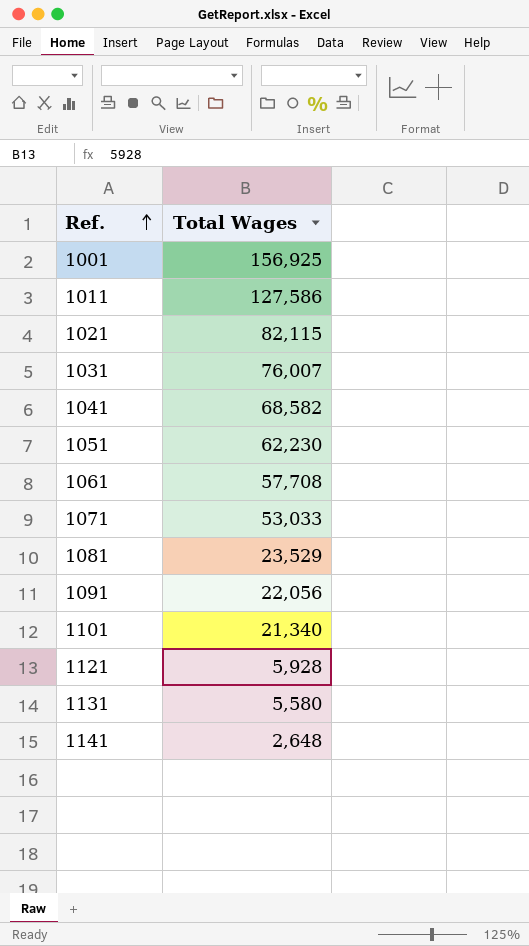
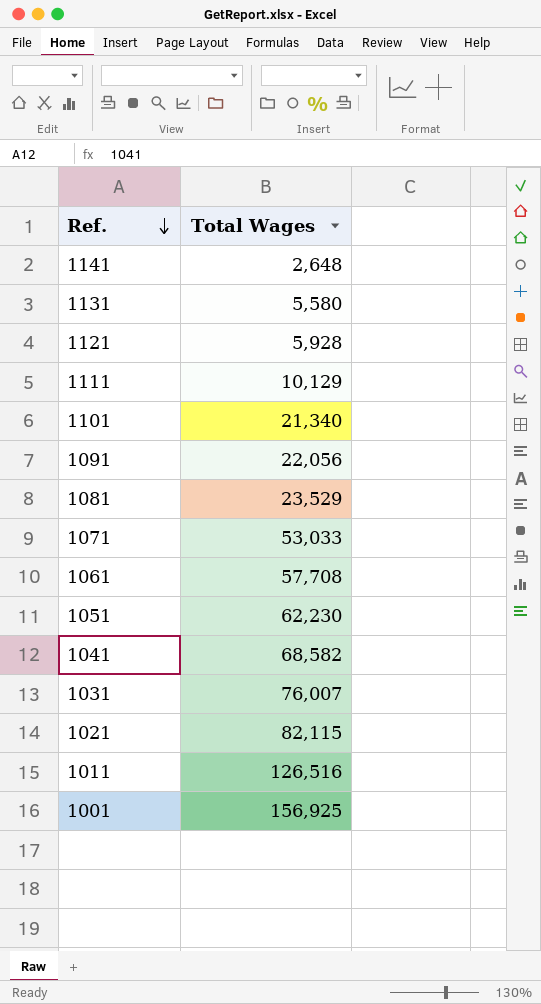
row order: Ref. ascending -> Ref. descending
row 1111: none -> 10,129
1011 | Total Wages: 127,586 -> 126,516

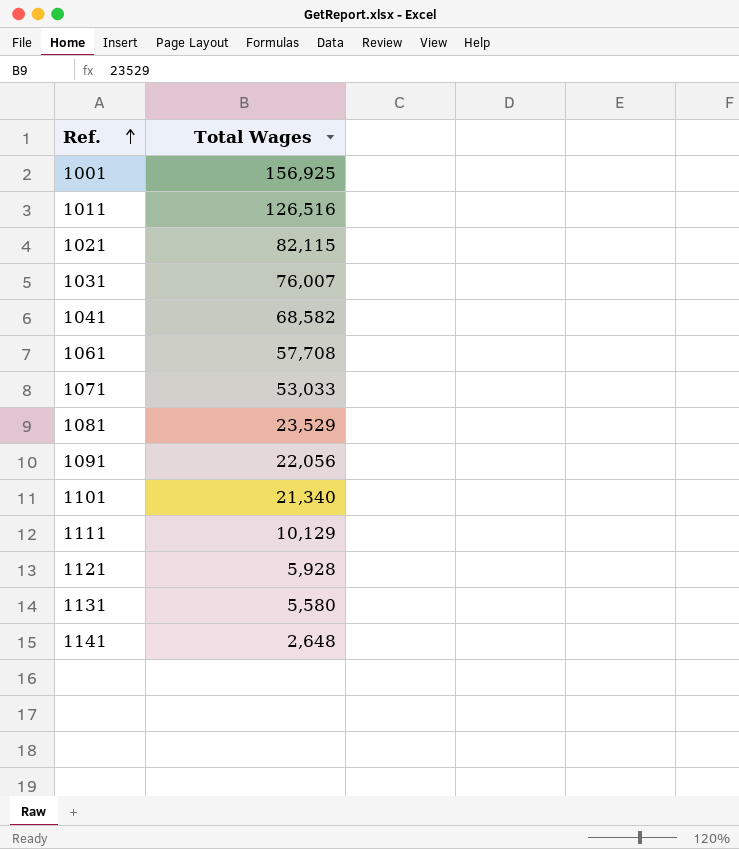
row order: Ref. descending -> Ref. ascending
row 1051: 62,230 -> none

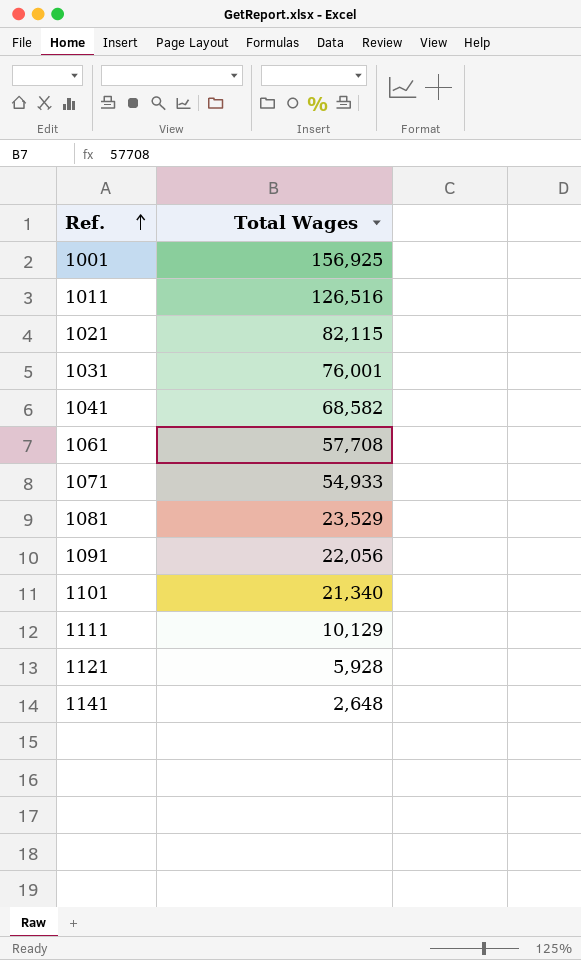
row 1131: 5,580 -> none
1031 | Total Wages: 76,007 -> 76,001
1071 | Total Wages: 53,033 -> 54,933

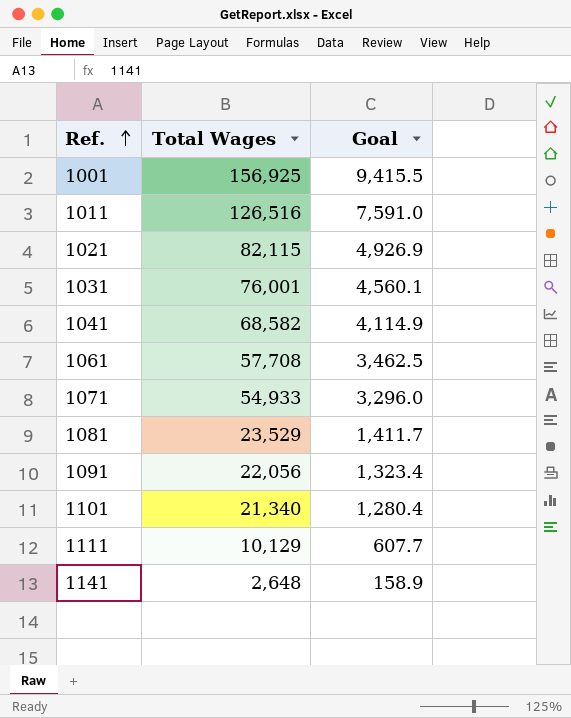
column Goal | formula: none -> [Total Wages] * 0.06
row 1121: 5,928 -> none

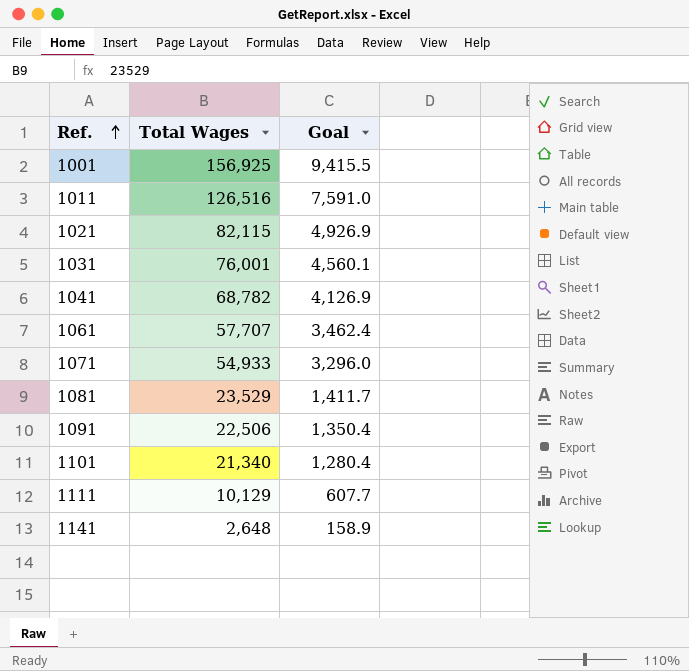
1041 | Total Wages: 68,582 -> 68,782
1041 | Goal: 4,114.9 -> 4,126.9
1061 | Total Wages: 57,708 -> 57,707
1061 | Goal: 3,462.5 -> 3,462.4
1091 | Total Wages: 22,056 -> 22,506
1091 | Goal: 1,323.4 -> 1,350.4

